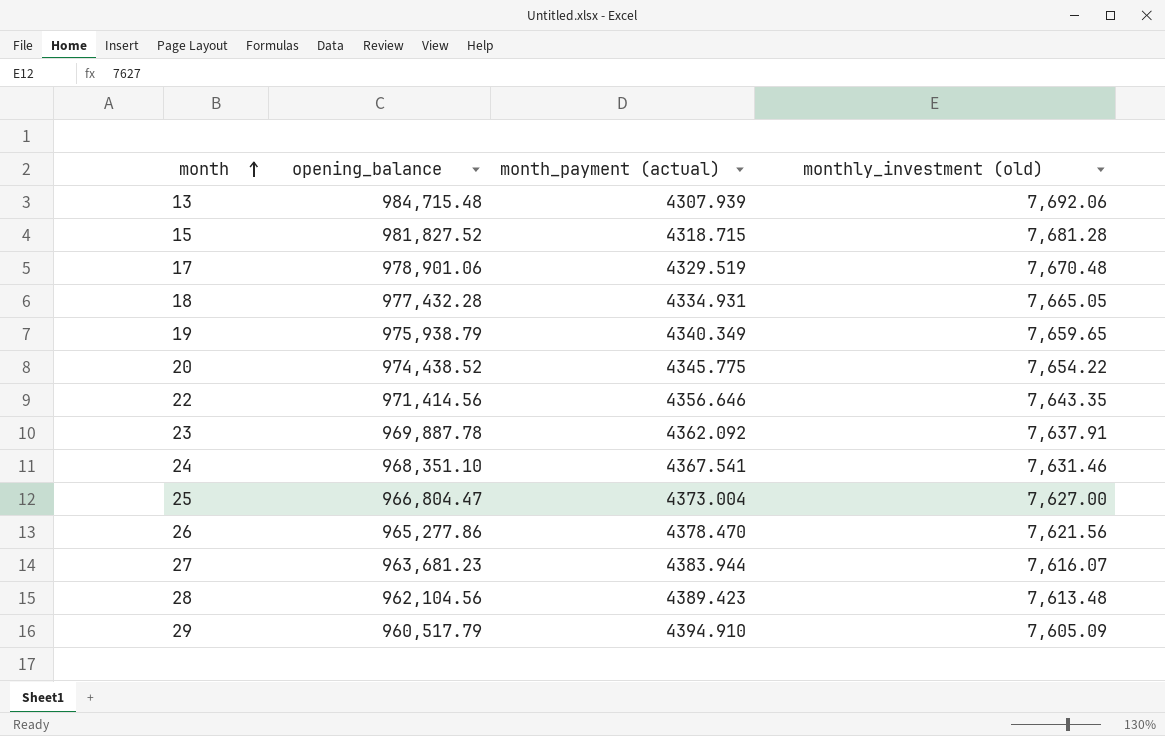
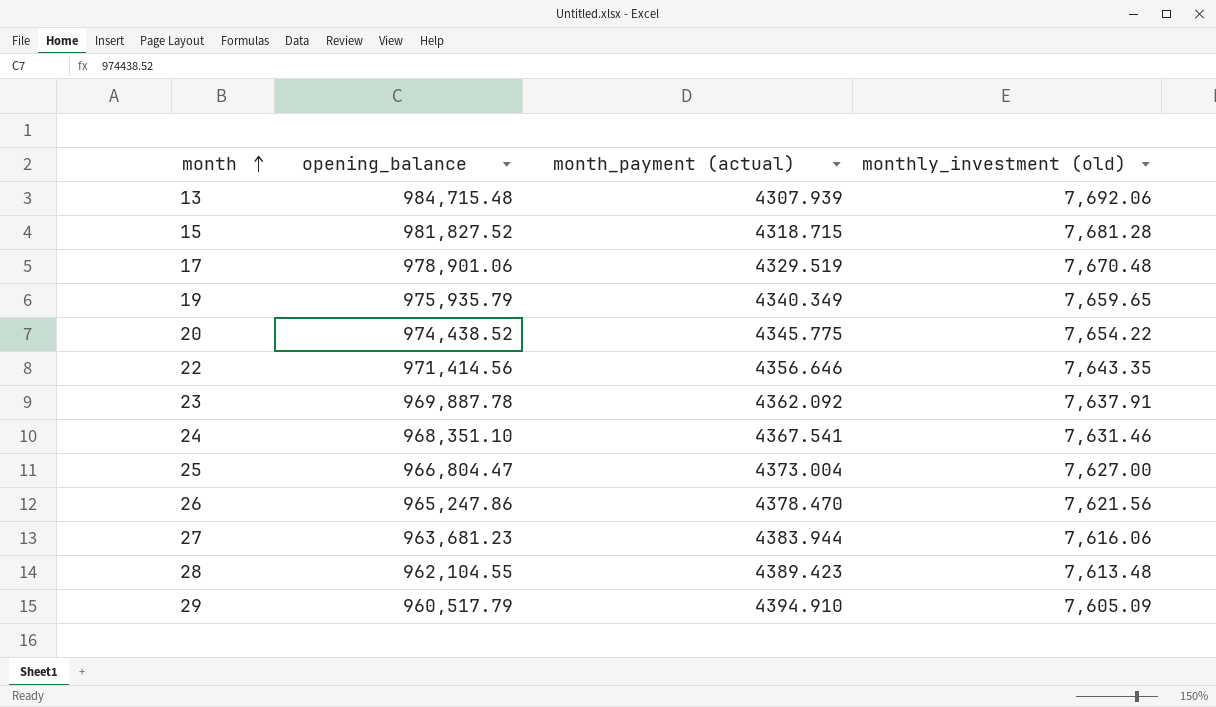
row 18: 977,432.28 | 4334.931 | 7,665.05 -> none
19 | opening_balance: 975,938.79 -> 975,935.79
26 | opening_balance: 965,277.86 -> 965,247.86
27 | monthly_investment (old): 7,616.07 -> 7,616.06
28 | opening_balance: 962,104.56 -> 962,104.55

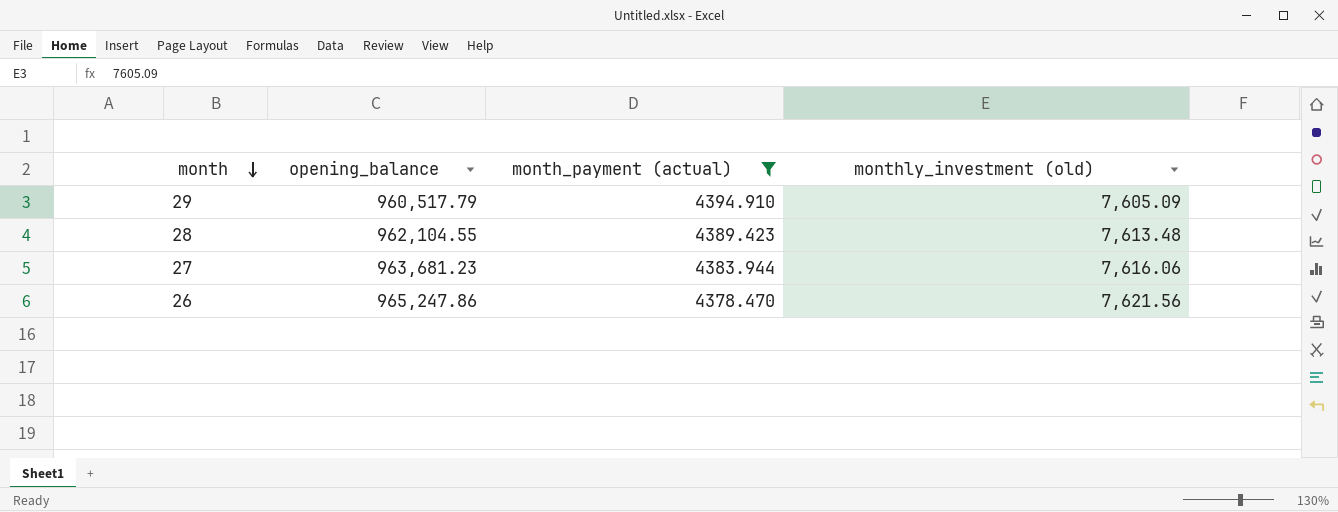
filter: none -> month_payment (actual) >= 4378.470
row order: month ascending -> month descending

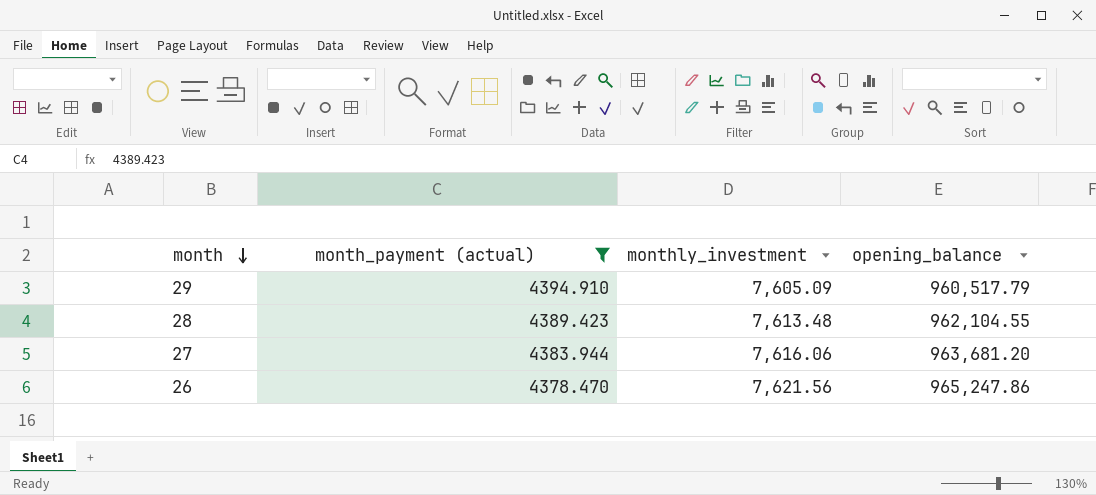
column name: monthly_investment (old) -> monthly_investment
column opening_balance | position: 2 -> 4
27 | opening_balance: 963,681.23 -> 963,681.20

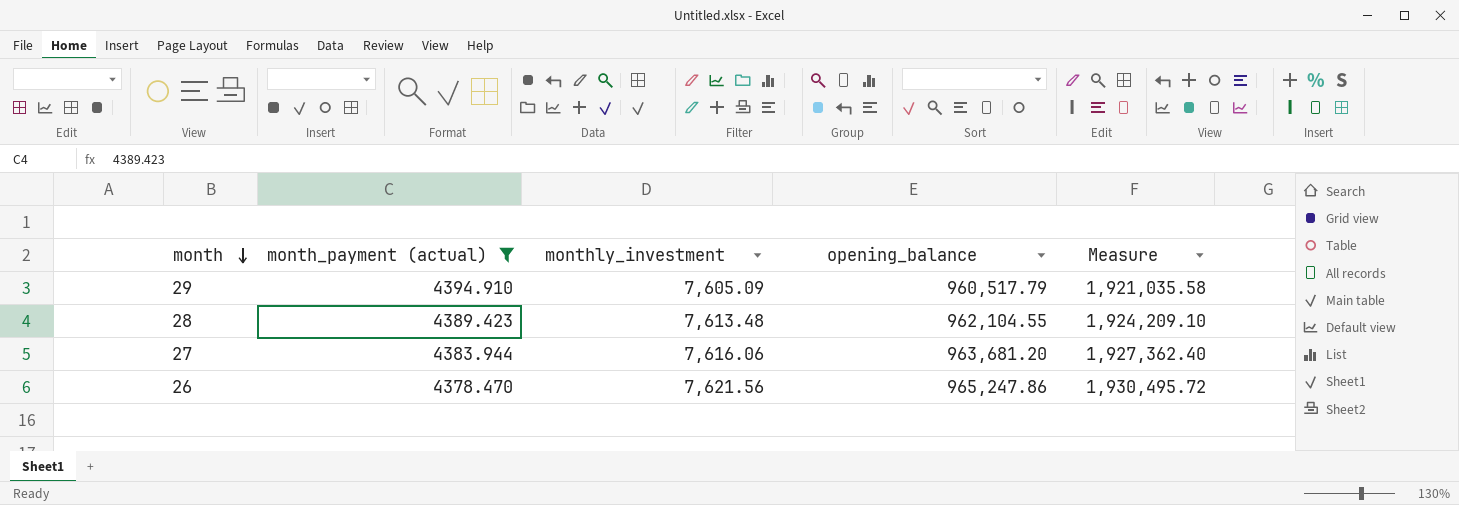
column Measure | formula: none -> [opening_balance] * 2

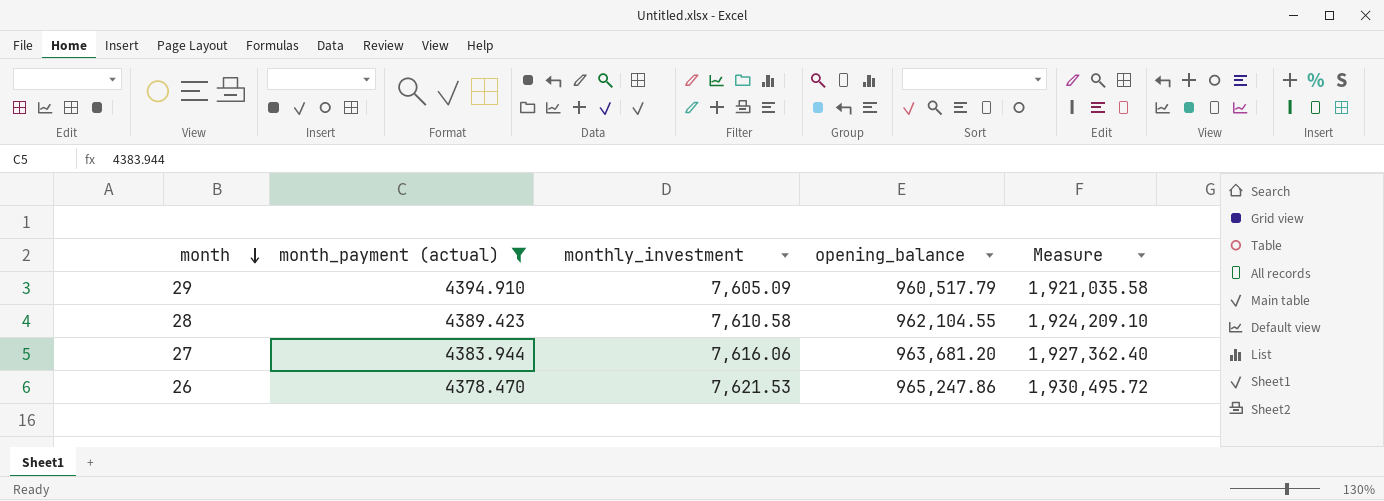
28 | monthly_investment: 7,613.48 -> 7,610.58
26 | monthly_investment: 7,621.56 -> 7,621.53

